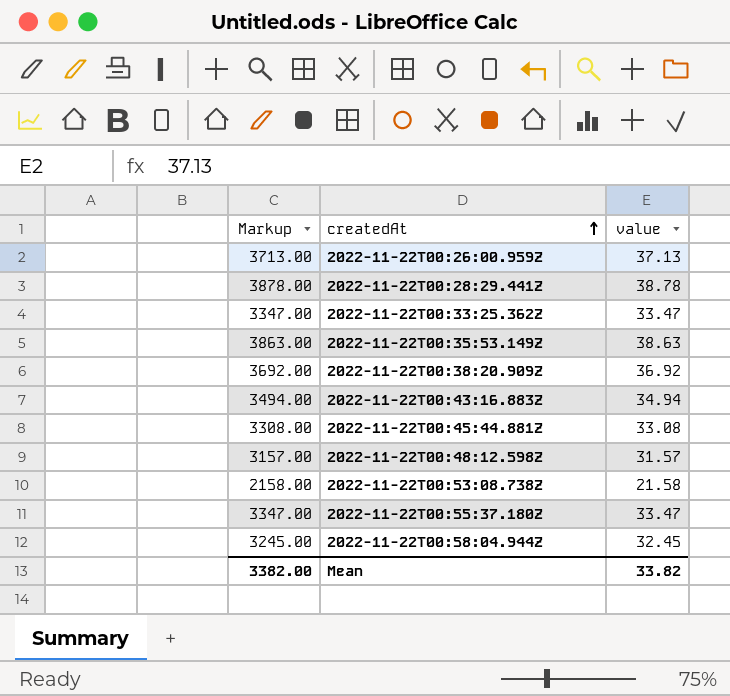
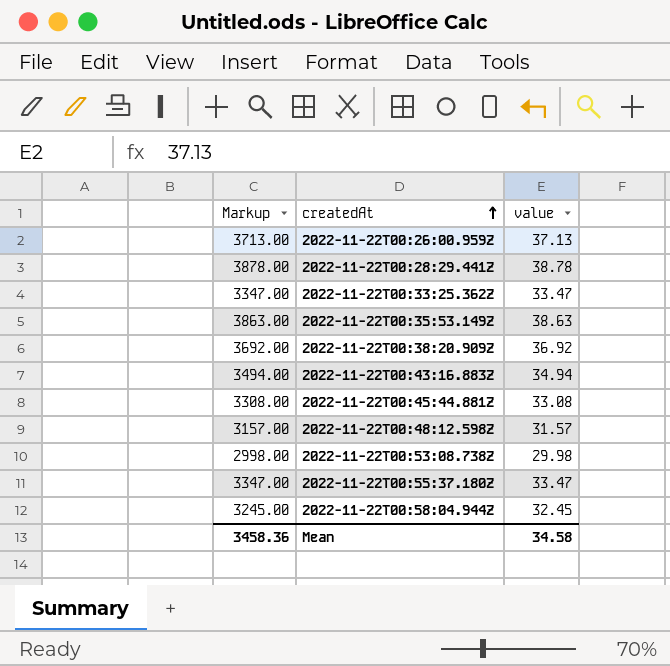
2022-11-22T00:53:08.738Z | Markup: 2158.00 -> 2998.00
2022-11-22T00:53:08.738Z | value: 21.58 -> 29.98
Mean | Markup: 3382.00 -> 3458.36
Mean | value: 33.82 -> 34.58

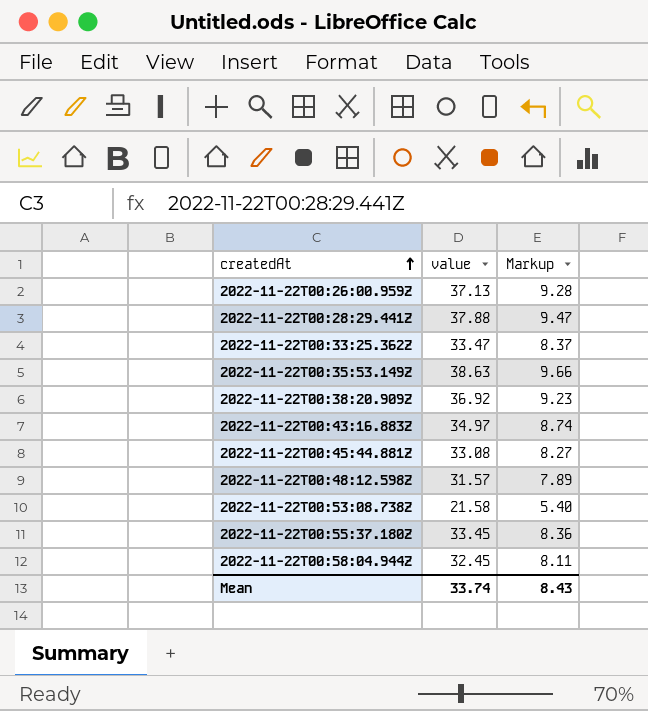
column Markup | formula: [value] * 100 -> [value] * 0.25
column Markup | position: 1 -> 3
2022-11-22T00:28:29.441Z | value: 38.78 -> 37.88
2022-11-22T00:43:16.883Z | value: 34.94 -> 34.97
2022-11-22T00:53:08.738Z | value: 29.98 -> 21.58
2022-11-22T00:55:37.180Z | value: 33.47 -> 33.45
Mean | value: 34.58 -> 33.74
Mean | Markup: 3458.36 -> 8.43

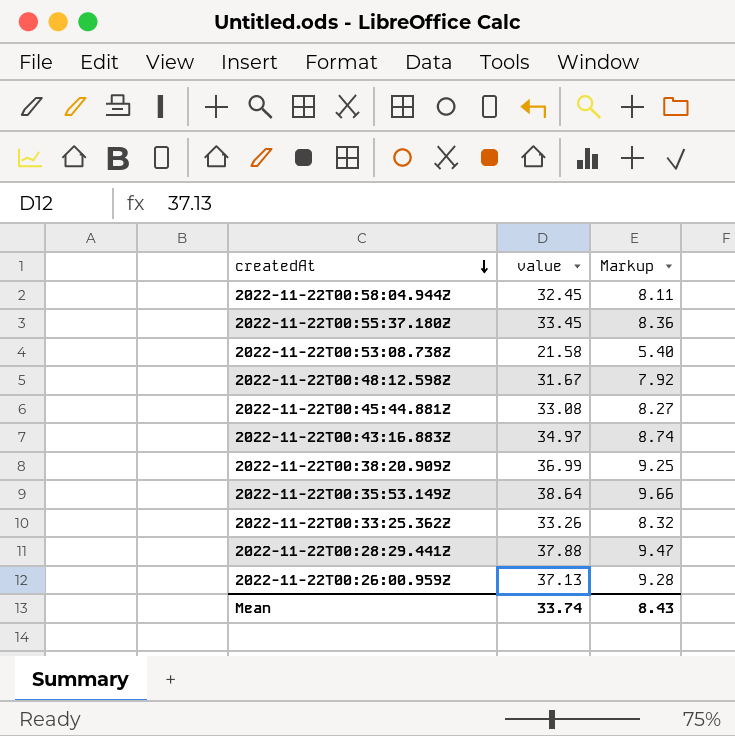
row order: createdAt ascending -> createdAt descending
2022-11-22T00:48:12.598Z | value: 31.57 -> 31.67
2022-11-22T00:48:12.598Z | Markup: 7.89 -> 7.92
2022-11-22T00:38:20.909Z | value: 36.92 -> 36.99
2022-11-22T00:38:20.909Z | Markup: 9.23 -> 9.25
2022-11-22T00:35:53.149Z | value: 38.63 -> 38.64
2022-11-22T00:33:25.362Z | value: 33.47 -> 33.26
2022-11-22T00:33:25.362Z | Markup: 8.37 -> 8.32

